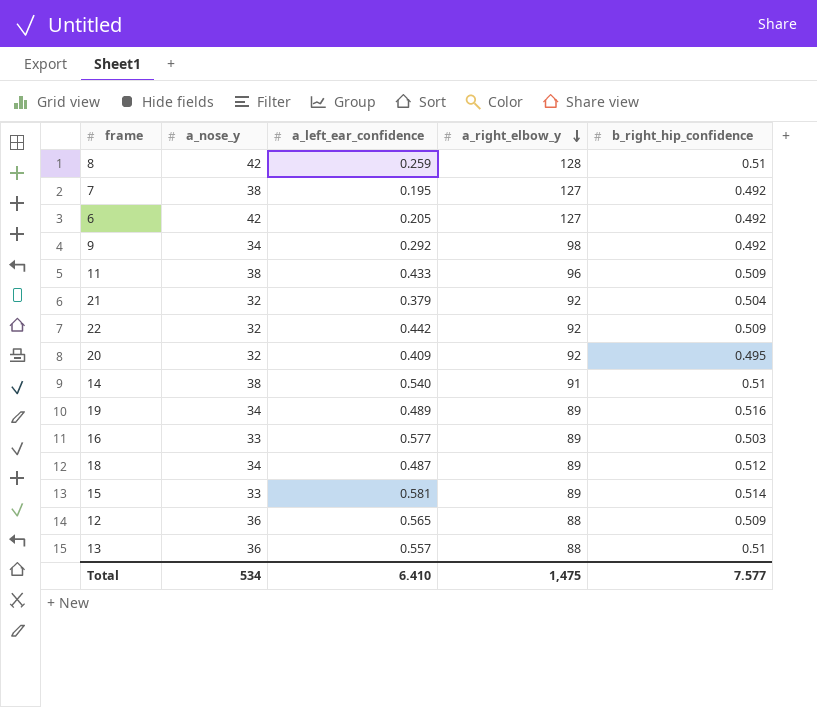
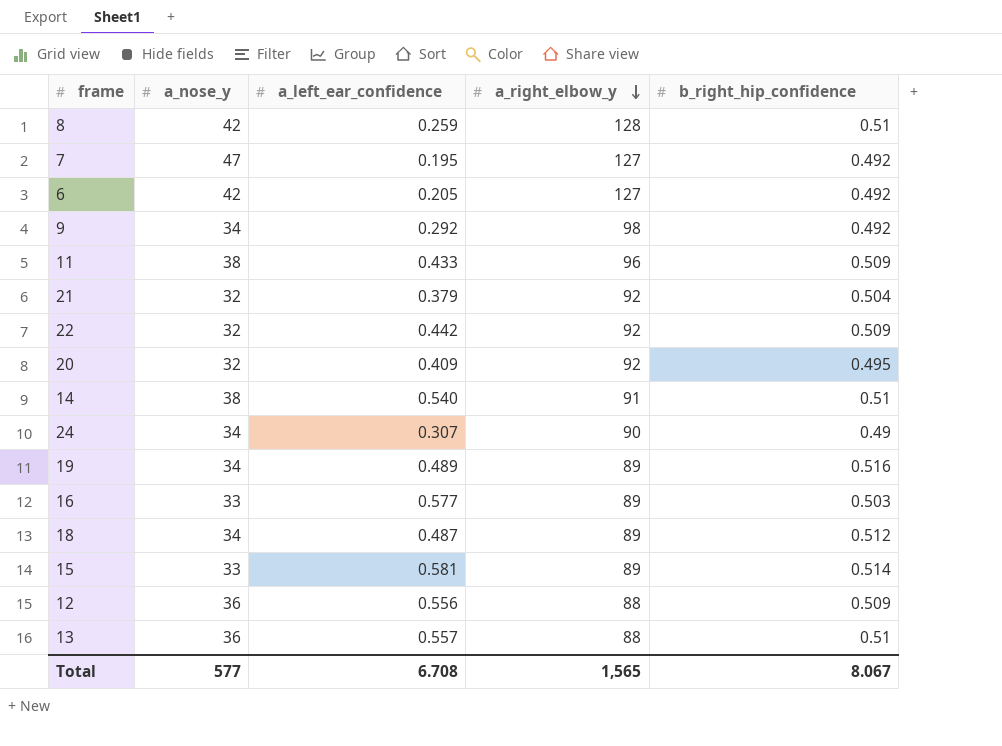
7 | a_nose_y: 38 -> 47
row 24: none -> 34 | 0.307 | 90 | 0.49
12 | a_left_ear_confidence: 0.565 -> 0.556
Total | a_nose_y: 534 -> 577
Total | a_left_ear_confidence: 6.410 -> 6.708
Total | a_right_elbow_y: 1,475 -> 1,565
Total | b_right_hip_confidence: 7.577 -> 8.067

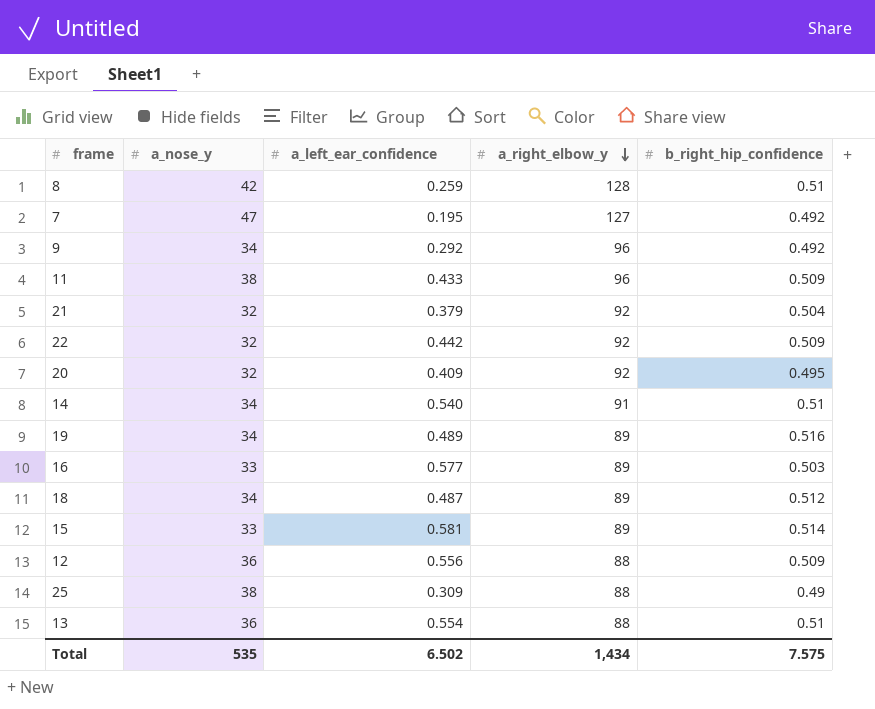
row 6: 42 | 0.205 | 127 | 0.492 -> none
row 24: 34 | 0.307 | 90 | 0.49 -> none
9 | a_right_elbow_y: 98 -> 96
14 | a_nose_y: 38 -> 34
row 25: none -> 38 | 0.309 | 88 | 0.49
13 | a_left_ear_confidence: 0.557 -> 0.554
Total | a_nose_y: 577 -> 535
Total | a_left_ear_confidence: 6.708 -> 6.502
Total | a_right_elbow_y: 1,565 -> 1,434
Total | b_right_hip_confidence: 8.067 -> 7.575

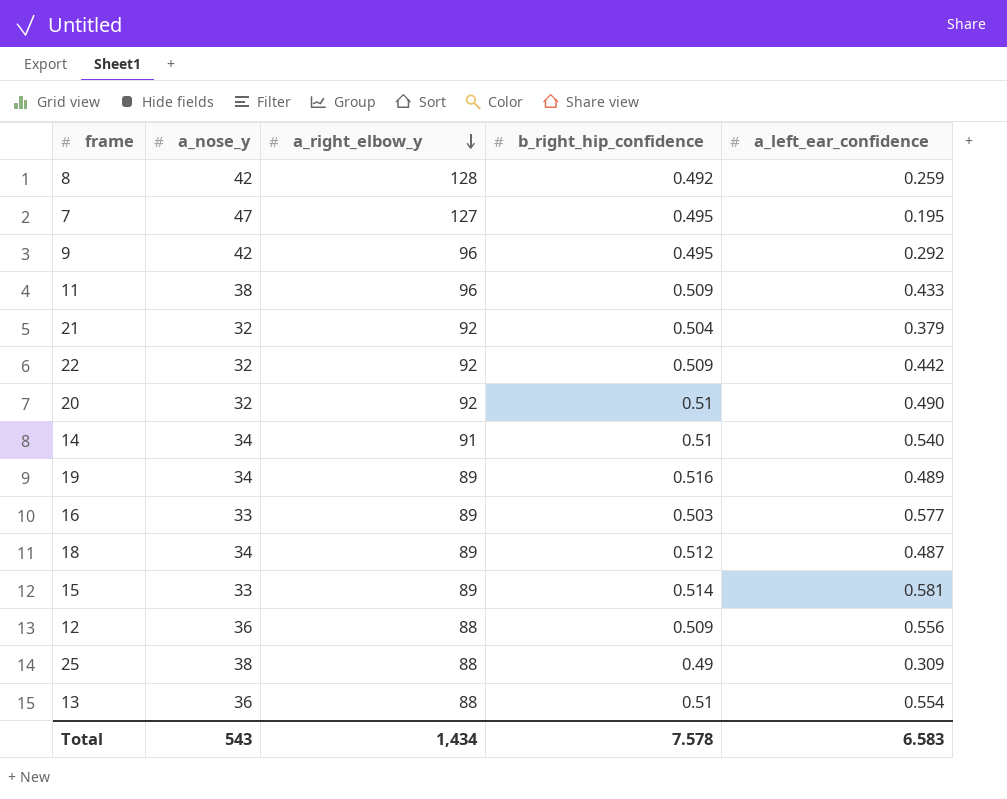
column a_left_ear_confidence | position: 3 -> 5
8 | b_right_hip_confidence: 0.51 -> 0.492
7 | b_right_hip_confidence: 0.492 -> 0.495
9 | a_nose_y: 34 -> 42
9 | b_right_hip_confidence: 0.492 -> 0.495
20 | b_right_hip_confidence: 0.495 -> 0.51
20 | a_left_ear_confidence: 0.409 -> 0.490
Total | a_nose_y: 535 -> 543
Total | b_right_hip_confidence: 7.575 -> 7.578
Total | a_left_ear_confidence: 6.502 -> 6.583

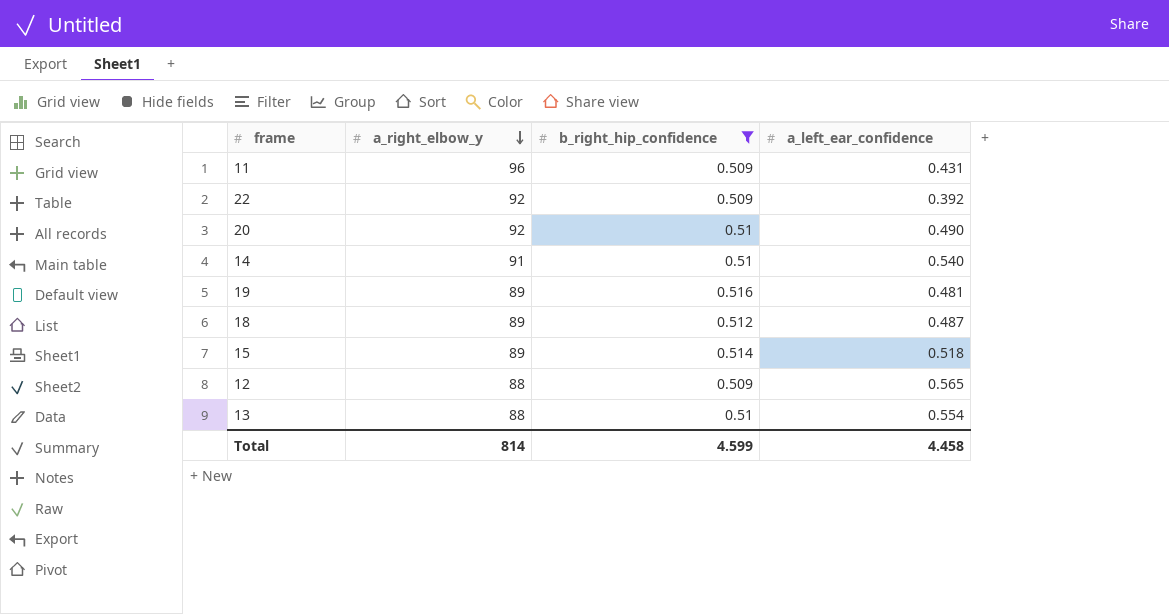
filter: none -> b_right_hip_confidence >= 0.509
column a_nose_y | position: 2 -> none
11 | a_left_ear_confidence: 0.433 -> 0.431
22 | a_left_ear_confidence: 0.442 -> 0.392
19 | a_left_ear_confidence: 0.489 -> 0.481
15 | a_left_ear_confidence: 0.581 -> 0.518
12 | a_left_ear_confidence: 0.556 -> 0.565
Total | a_right_elbow_y: 1,434 -> 814
Total | b_right_hip_confidence: 7.578 -> 4.599
Total | a_left_ear_confidence: 6.583 -> 4.458

